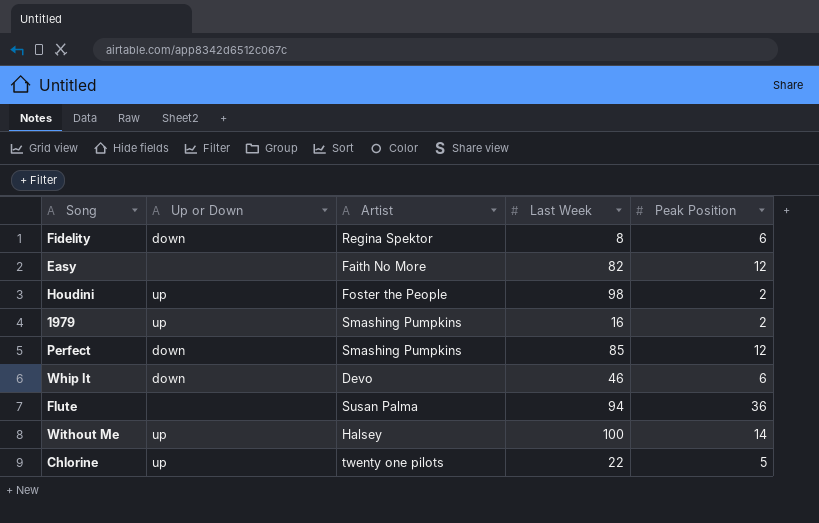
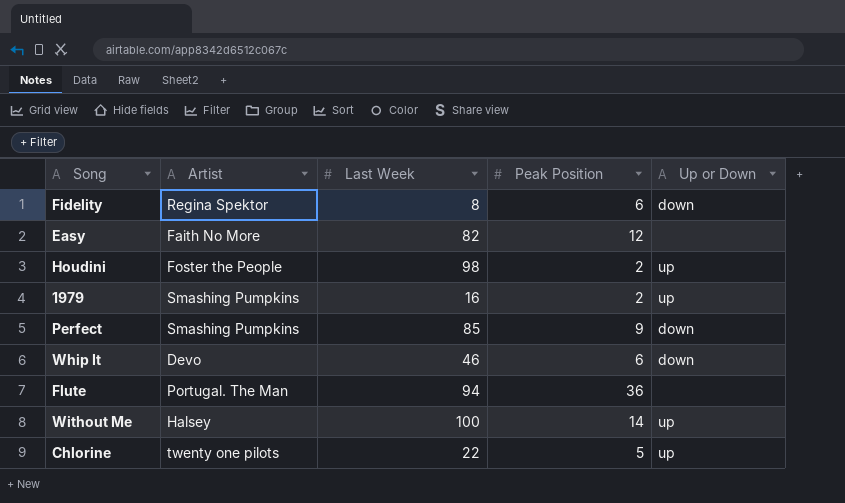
column Up or Down | position: 2 -> 5
Perfect | Peak Position: 12 -> 9
Flute | Artist: Susan Palma -> Portugal. The Man

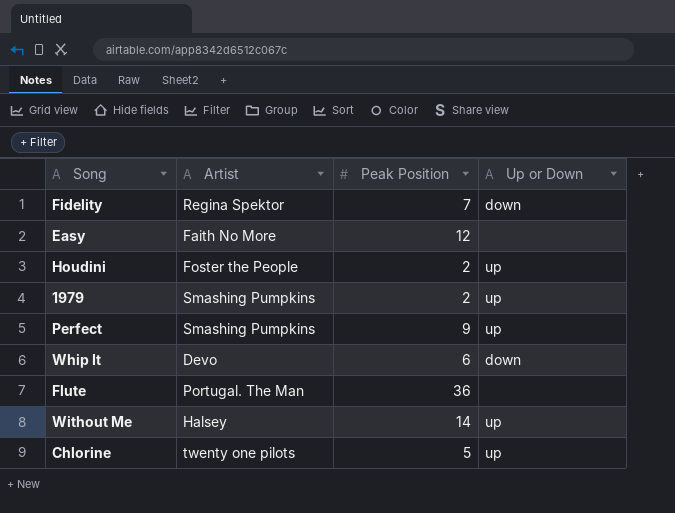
column Last Week | position: 3 -> none
Fidelity | Peak Position: 6 -> 7
Perfect | Up or Down: down -> up

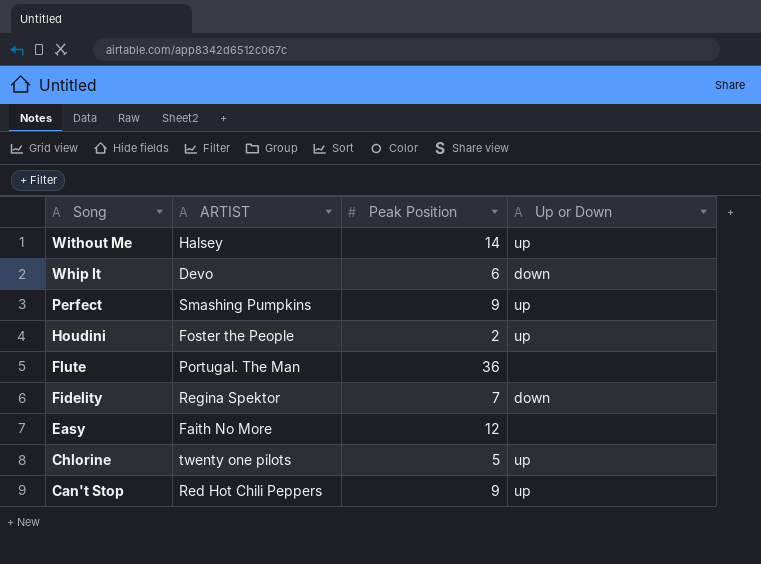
row order: none -> Song descending
column name: Artist -> ARTIST
row 1979: Smashing Pumpkins | 2 | up -> none
row Can't Stop: none -> Red Hot Chili Peppers | 9 | up

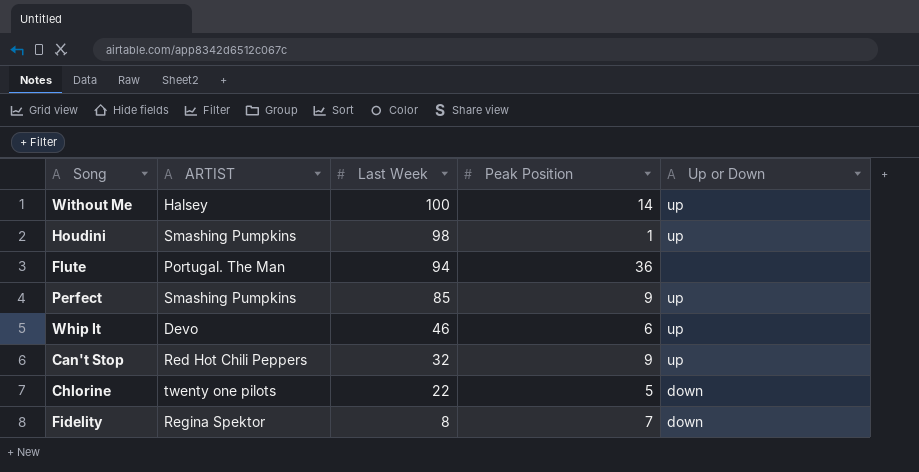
row order: Song descending -> Last Week descending
column Last Week | position: none -> 3
row Easy: Faith No More | 12 | none -> none
Houdini | ARTIST: Foster the People -> Smashing Pumpkins
Houdini | Peak Position: 2 -> 1
Whip It | Up or Down: down -> up
Chlorine | Up or Down: up -> down

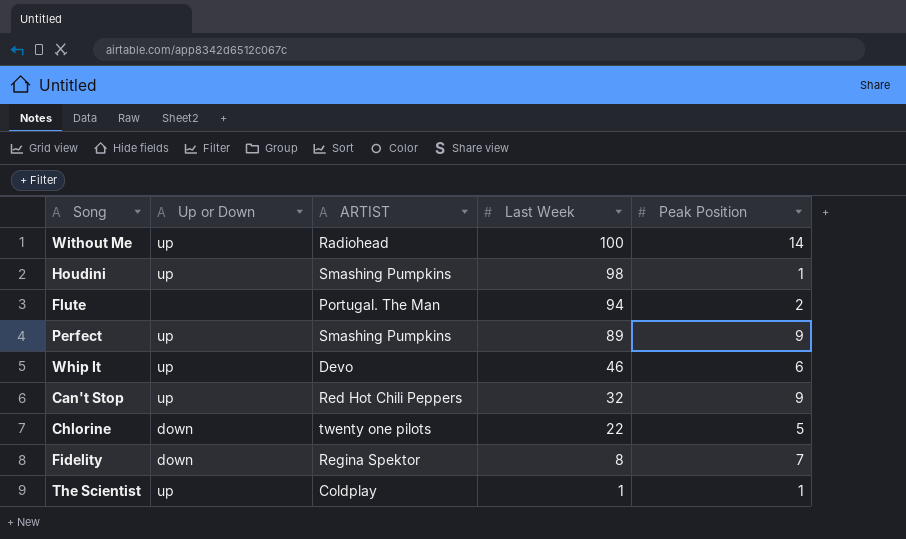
column Up or Down | position: 5 -> 2
Without Me | ARTIST: Halsey -> Radiohead
Flute | Peak Position: 36 -> 2
Perfect | Last Week: 85 -> 89
row The Scientist: none -> up | Coldplay | 1 | 1

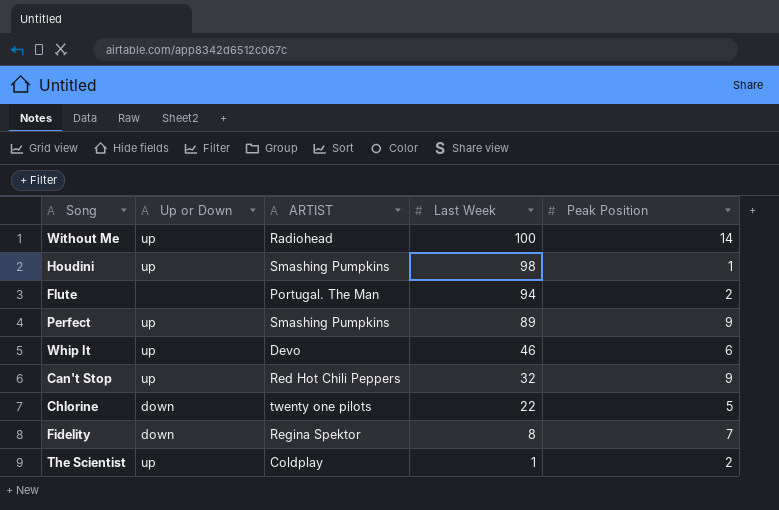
The Scientist | Peak Position: 1 -> 2

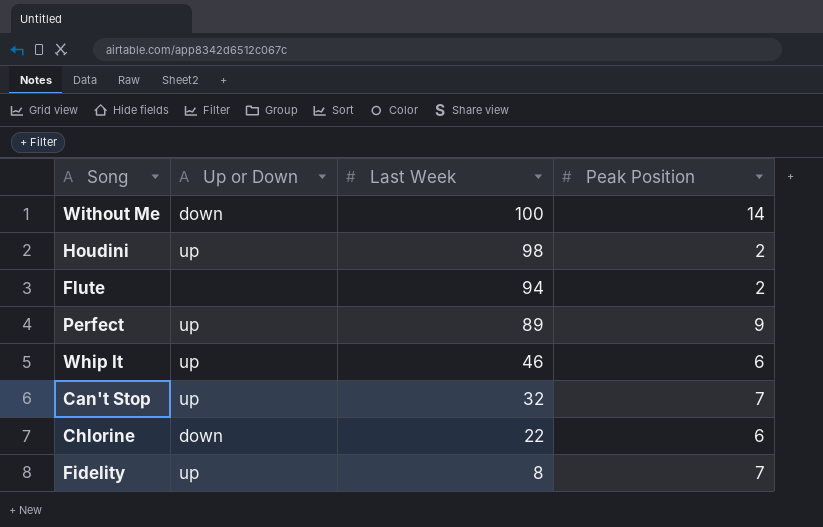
column ARTIST | position: 3 -> none
row The Scientist: up | Coldplay | 1 | 2 -> none
Without Me | Up or Down: up -> down
Houdini | Peak Position: 1 -> 2
Can't Stop | Peak Position: 9 -> 7
Chlorine | Peak Position: 5 -> 6
Fidelity | Up or Down: down -> up

